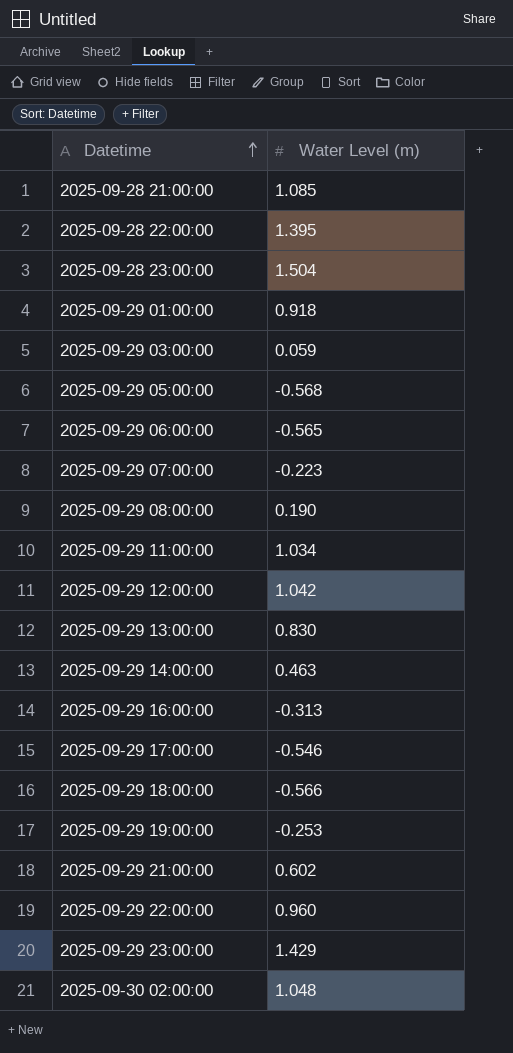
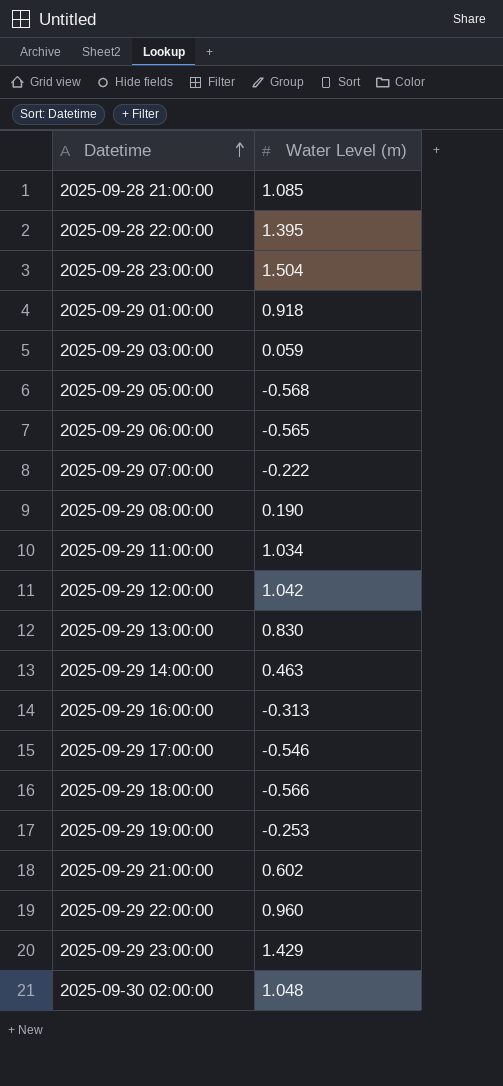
2025-09-29 07:00:00 | Water Level (m): -0.223 -> -0.222

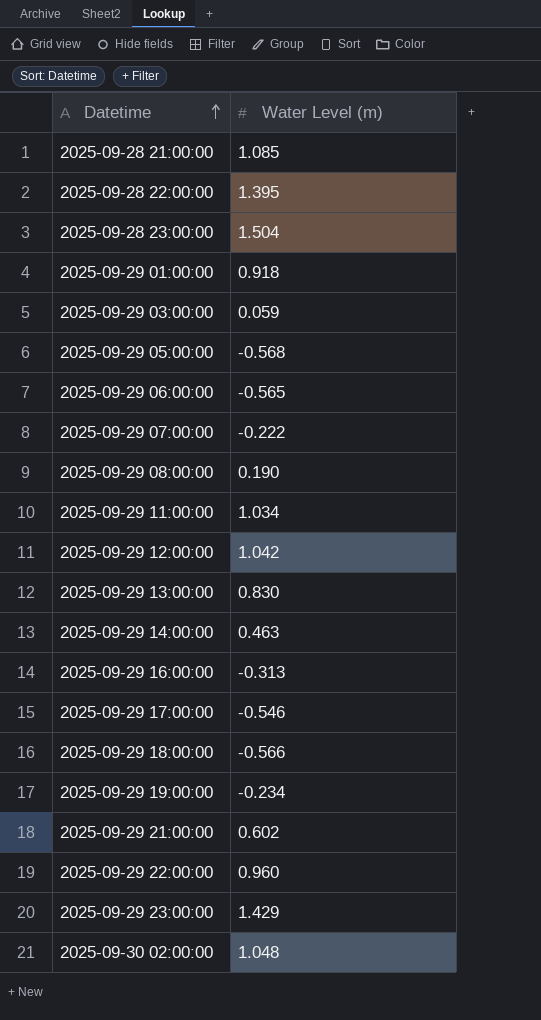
2025-09-29 19:00:00 | Water Level (m): -0.253 -> -0.234

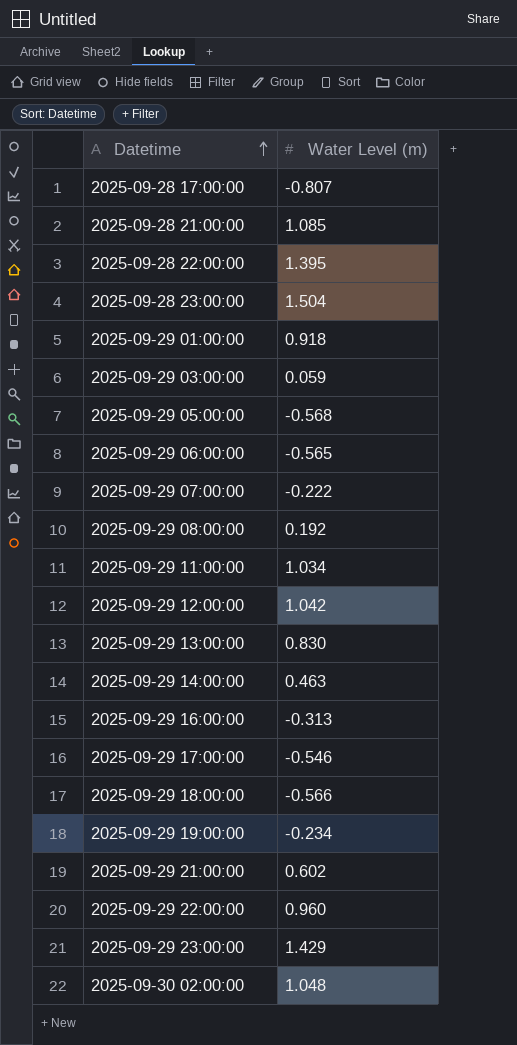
row 2025-09-28 17:00:00: none -> -0.807
2025-09-29 08:00:00 | Water Level (m): 0.190 -> 0.192

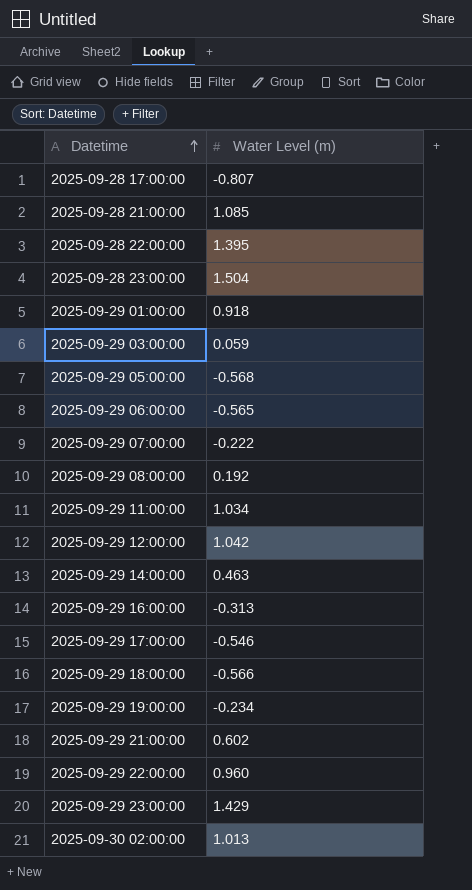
row 2025-09-29 13:00:00: 0.830 -> none
2025-09-30 02:00:00 | Water Level (m): 1.048 -> 1.013

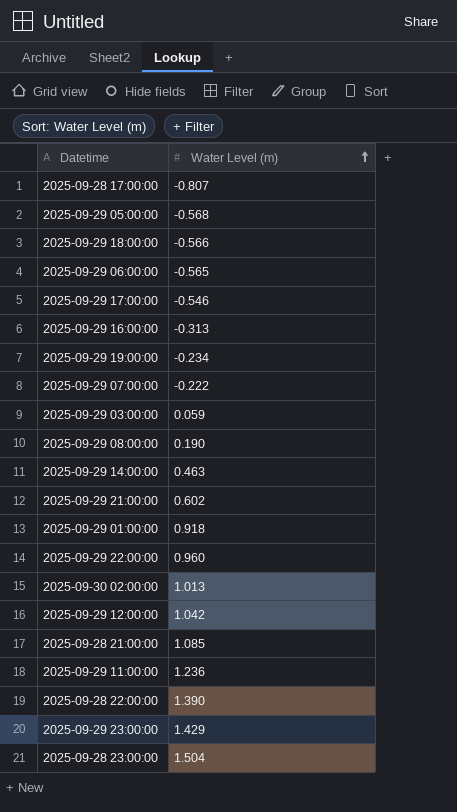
row order: Datetime ascending -> Water Level (m) ascending
2025-09-29 08:00:00 | Water Level (m): 0.192 -> 0.190
2025-09-29 11:00:00 | Water Level (m): 1.034 -> 1.236
2025-09-28 22:00:00 | Water Level (m): 1.395 -> 1.390

